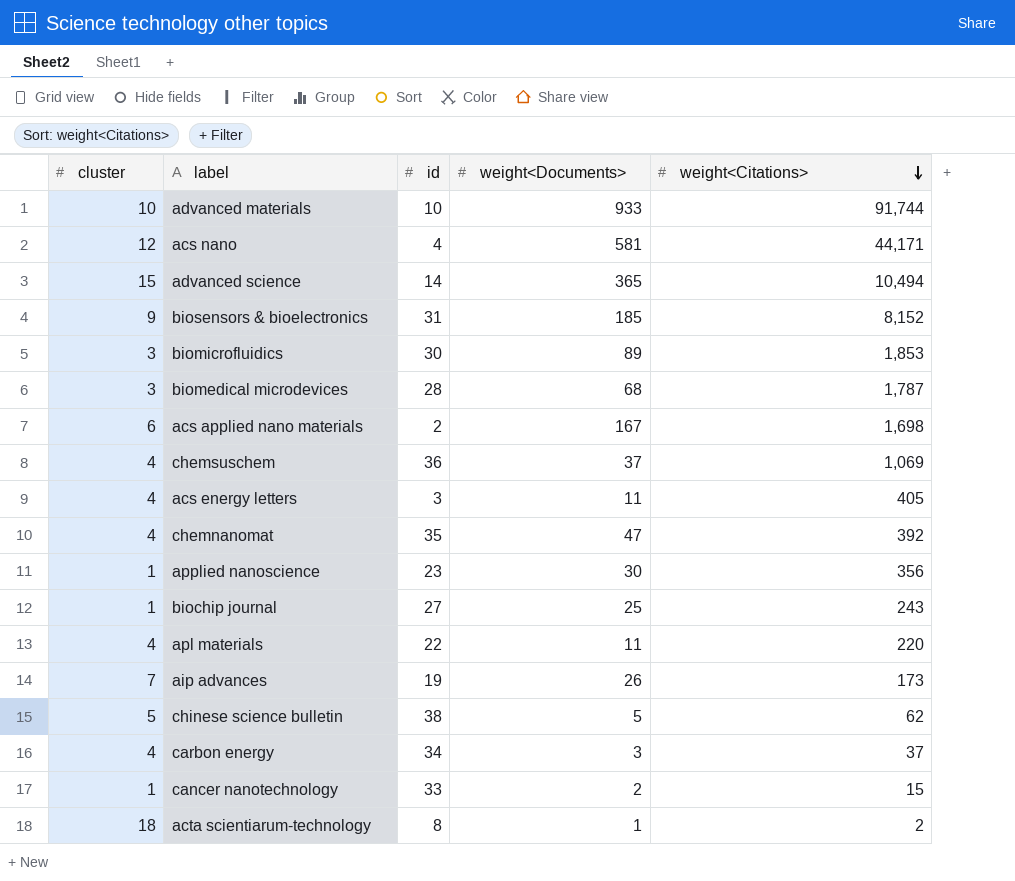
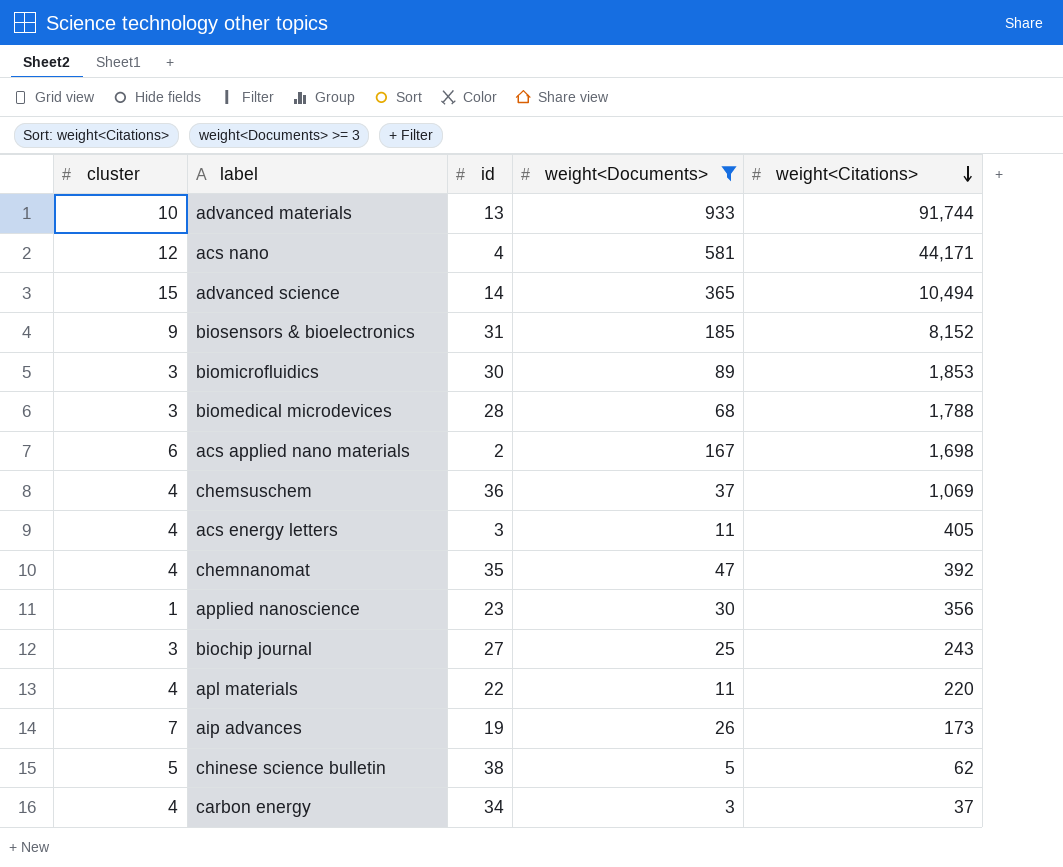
filter: none -> weight<Documents> >= 3
advanced materials | id: 10 -> 13
biomedical microdevices | weight<Citations>: 1,787 -> 1,788
biochip journal | cluster: 1 -> 3

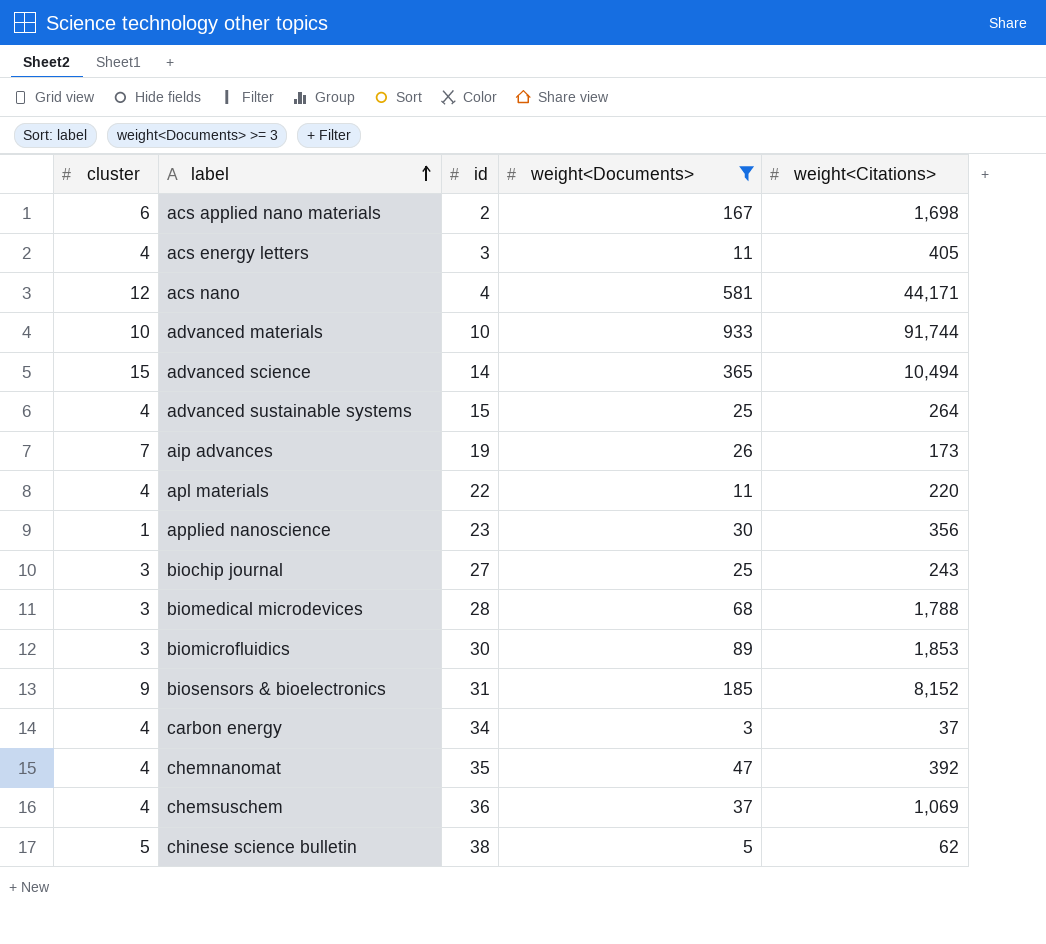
row order: weight<Citations> descending -> label ascending
advanced materials | id: 13 -> 10
row advanced sustainable systems: none -> 4 | 15 | 25 | 264

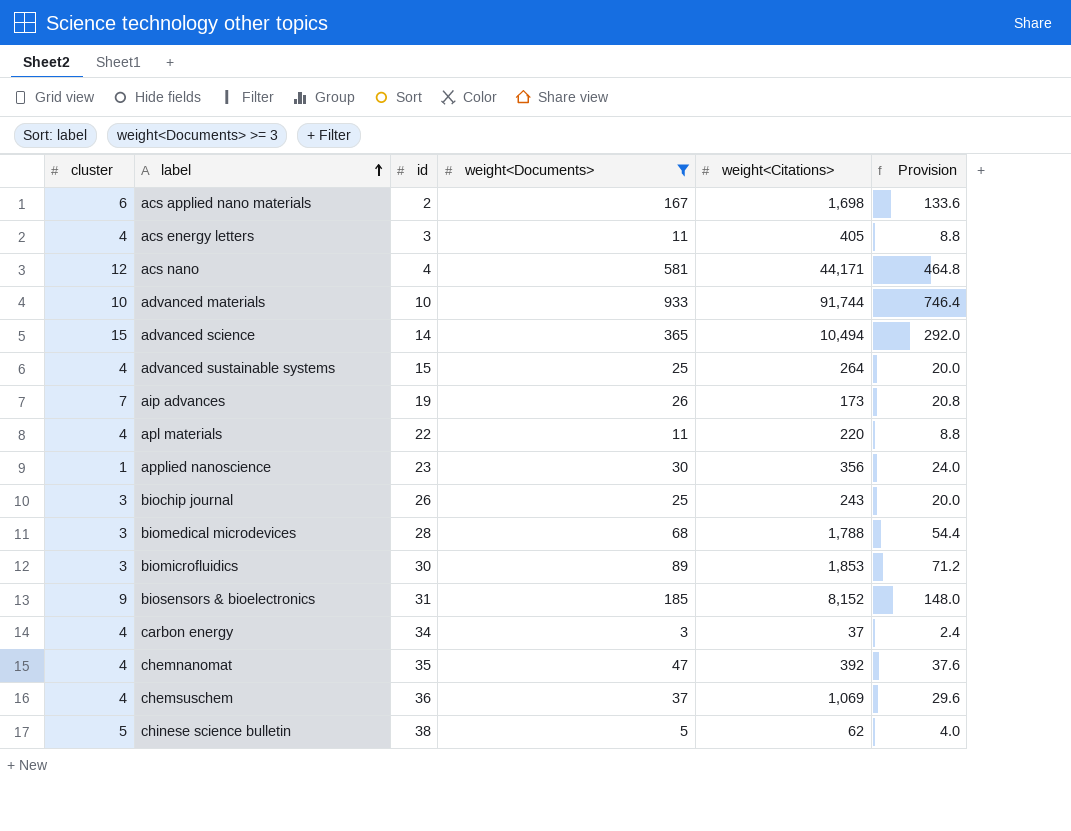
column Provision | formula: none -> [weight<Documents>] * 0.8
biochip journal | id: 27 -> 26

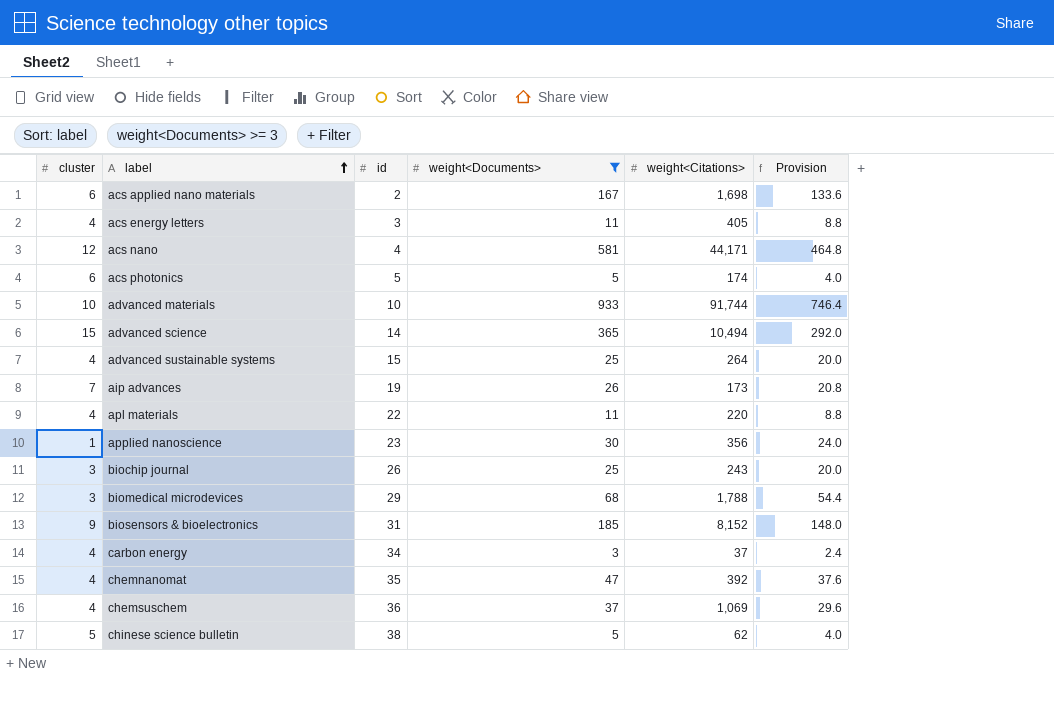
row biomicrofluidics: 3 | 30 | 89 | 1,853 | 71.2 -> none
row acs photonics: none -> 6 | 5 | 5 | 174 | 4.0
biomedical microdevices | id: 28 -> 29

